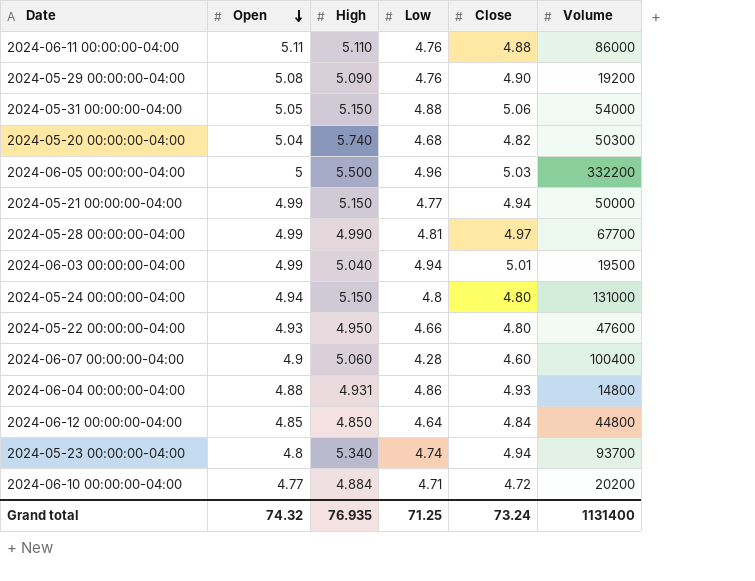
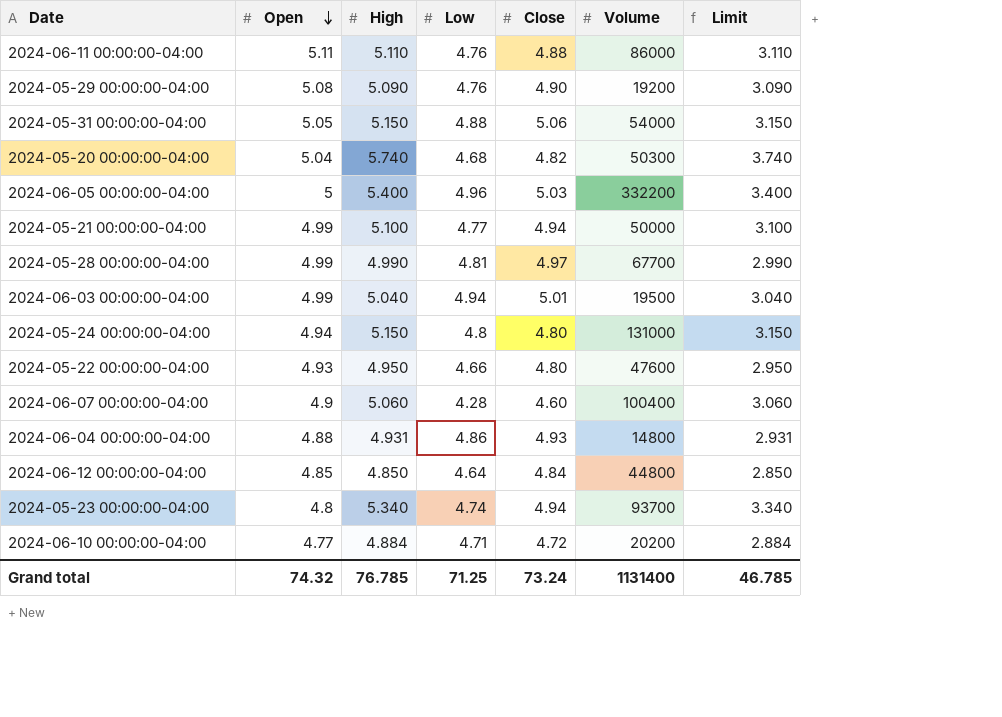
column Limit | formula: none -> [High] - 2
2024-06-05 00:00:00-04:00 | High: 5.500 -> 5.400
2024-05-21 00:00:00-04:00 | High: 5.150 -> 5.100
Grand total | High: 76.935 -> 76.785

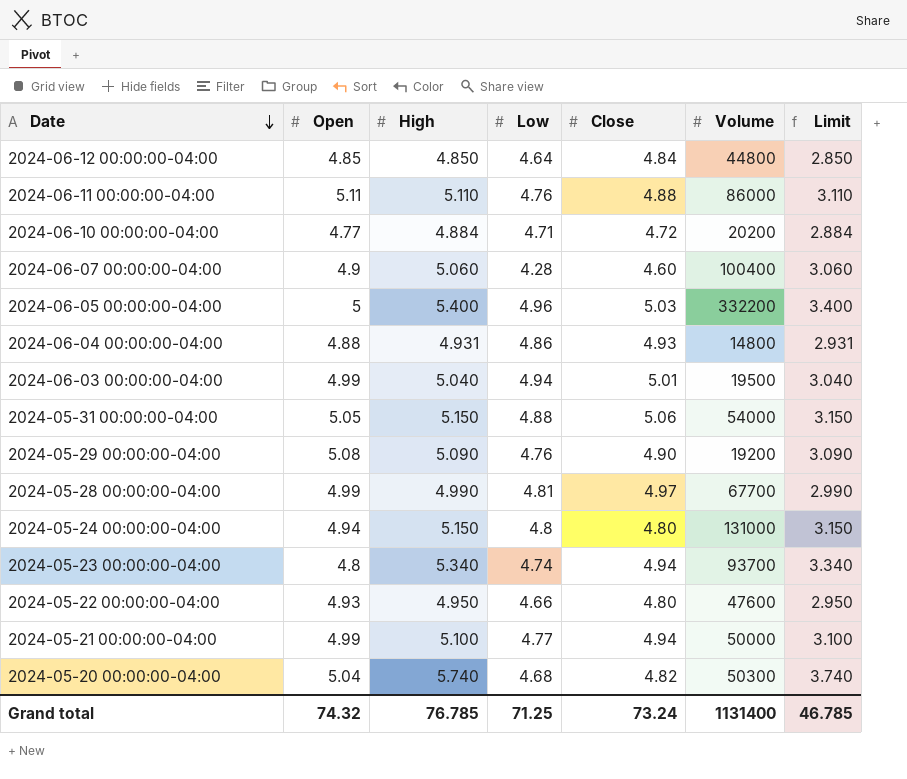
row order: Open descending -> Date descending

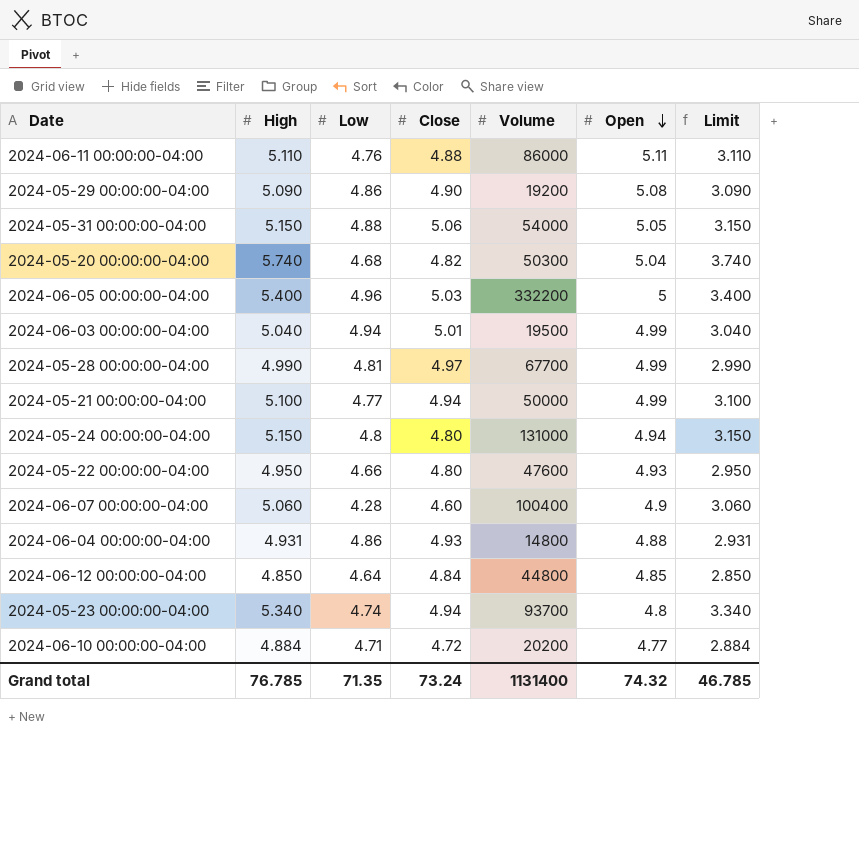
row order: Date descending -> Open descending
column Open | position: 2 -> 6
2024-05-29 00:00:00-04:00 | Low: 4.76 -> 4.86
Grand total | Low: 71.25 -> 71.35

